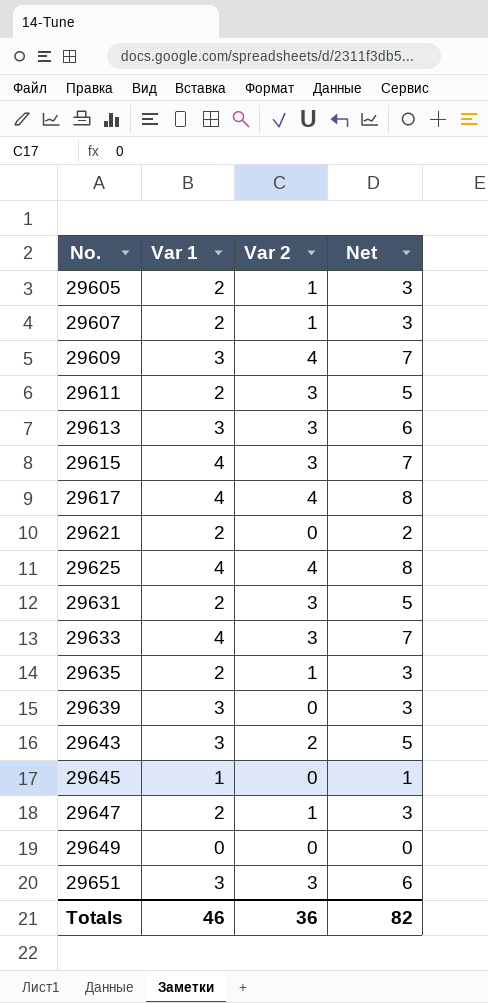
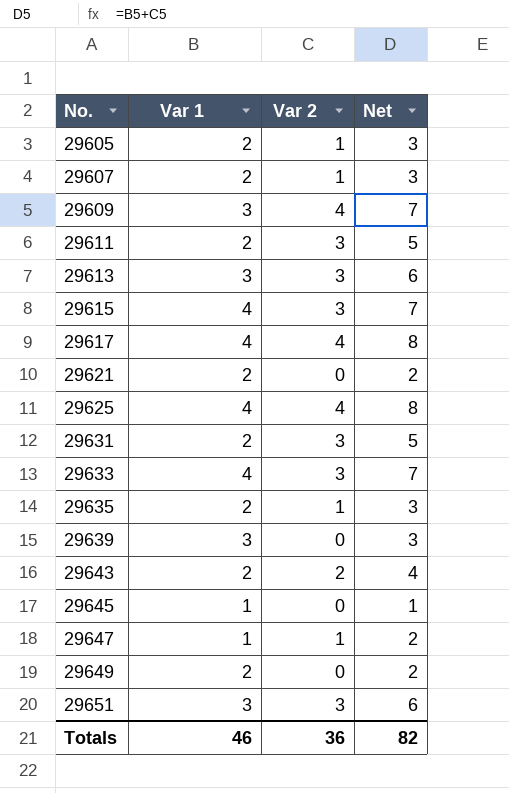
29643 | Var 1: 3 -> 2
29643 | Net: 5 -> 4
29647 | Var 1: 2 -> 1
29647 | Net: 3 -> 2
29649 | Var 1: 0 -> 2
29649 | Net: 0 -> 2

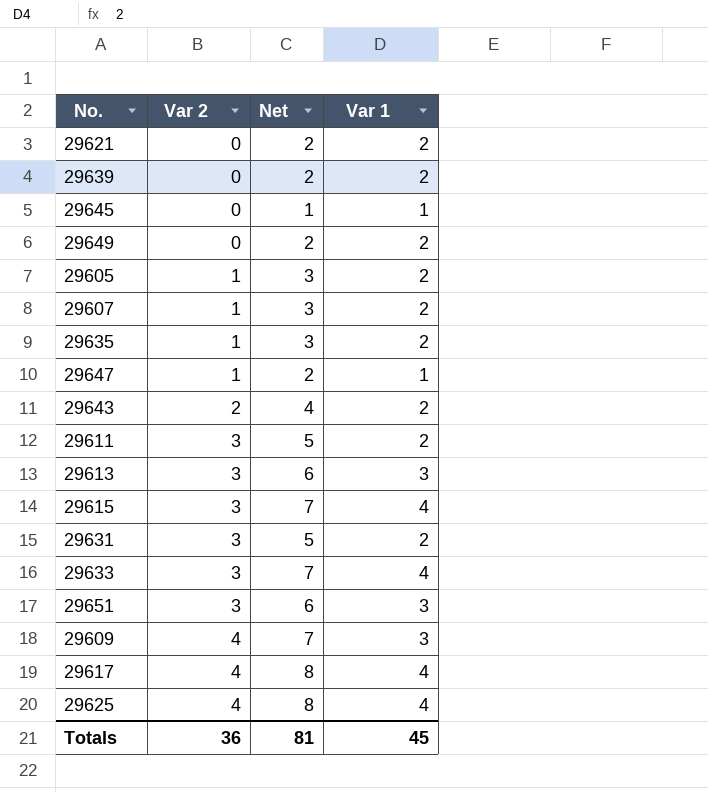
row order: No. ascending -> Var 2 ascending
column Var 1 | position: 2 -> 4
29639 | Net: 3 -> 2
29639 | Var 1: 3 -> 2
Totals | Net: 82 -> 81
Totals | Var 1: 46 -> 45

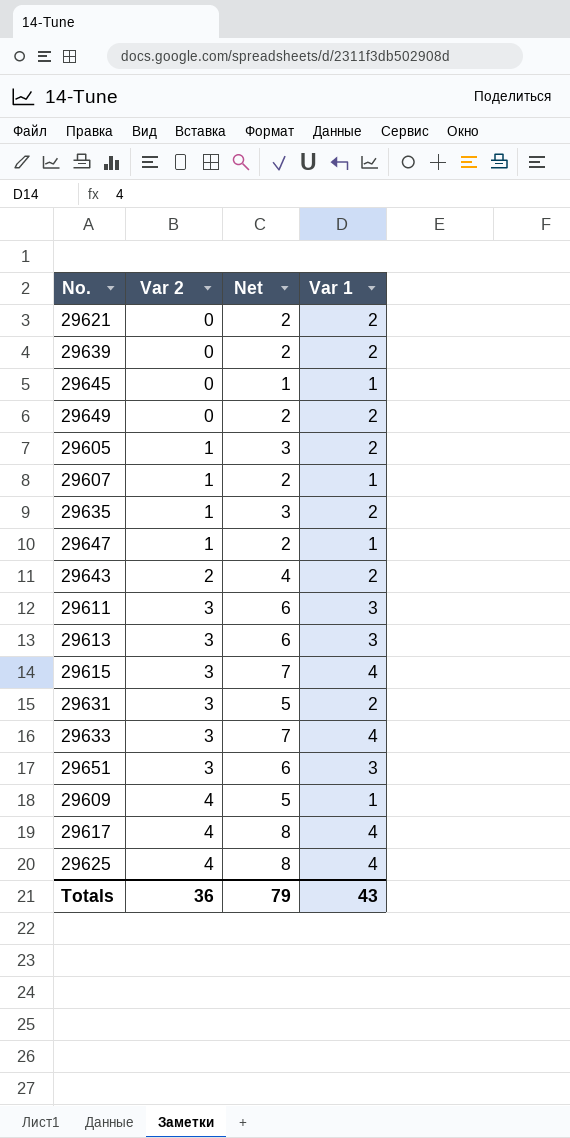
29607 | Net: 3 -> 2
29607 | Var 1: 2 -> 1
29611 | Net: 5 -> 6
29611 | Var 1: 2 -> 3
29609 | Net: 7 -> 5
29609 | Var 1: 3 -> 1
Totals | Net: 81 -> 79
Totals | Var 1: 45 -> 43

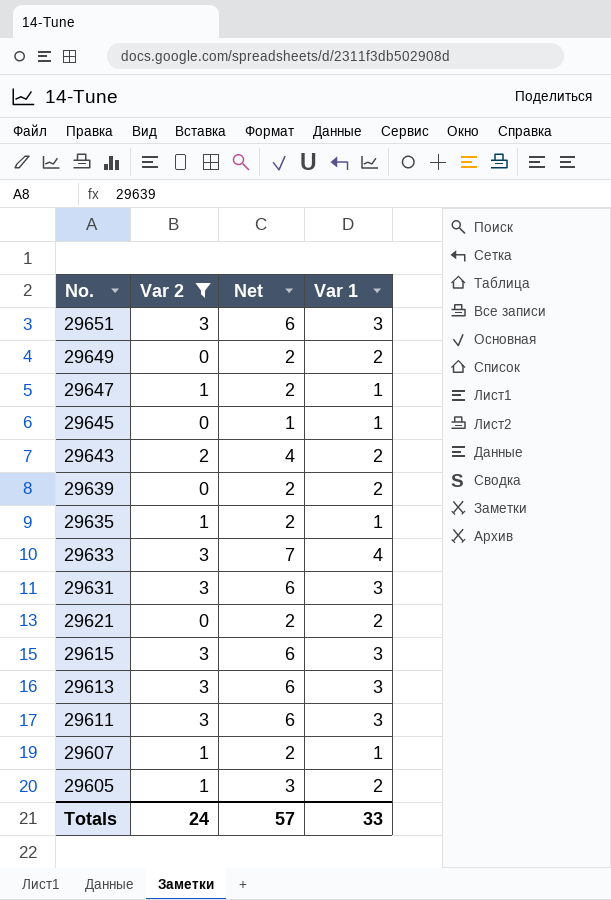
filter: none -> Var 2 != 4
row order: Var 2 ascending -> No. descending
29635 | Net: 3 -> 2
29635 | Var 1: 2 -> 1
29631 | Net: 5 -> 6
29631 | Var 1: 2 -> 3
29615 | Net: 7 -> 6
29615 | Var 1: 4 -> 3
Totals | Var 2: 36 -> 24
Totals | Net: 79 -> 57
Totals | Var 1: 43 -> 33

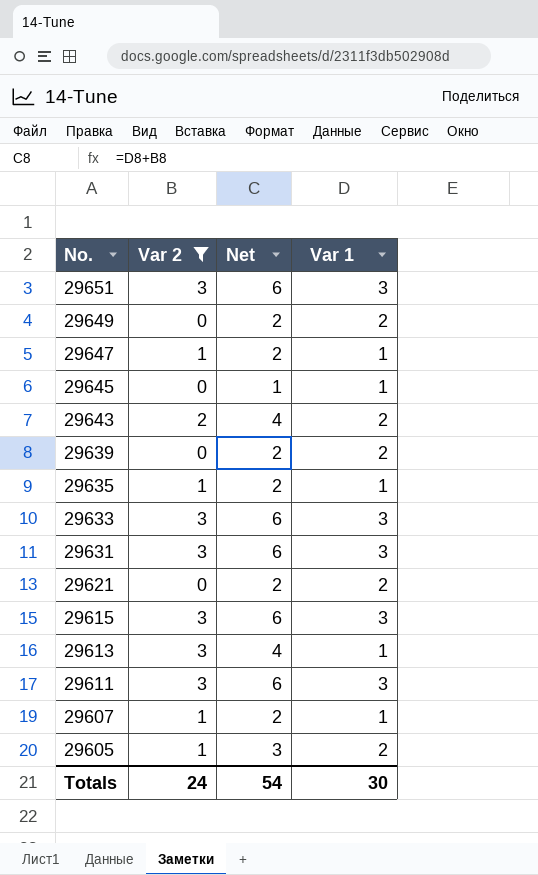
29633 | Net: 7 -> 6
29633 | Var 1: 4 -> 3
29613 | Net: 6 -> 4
29613 | Var 1: 3 -> 1
Totals | Net: 57 -> 54
Totals | Var 1: 33 -> 30

